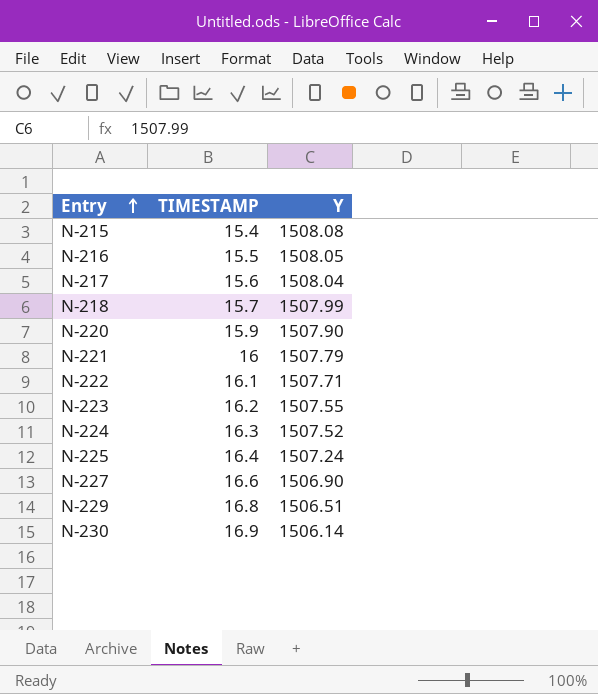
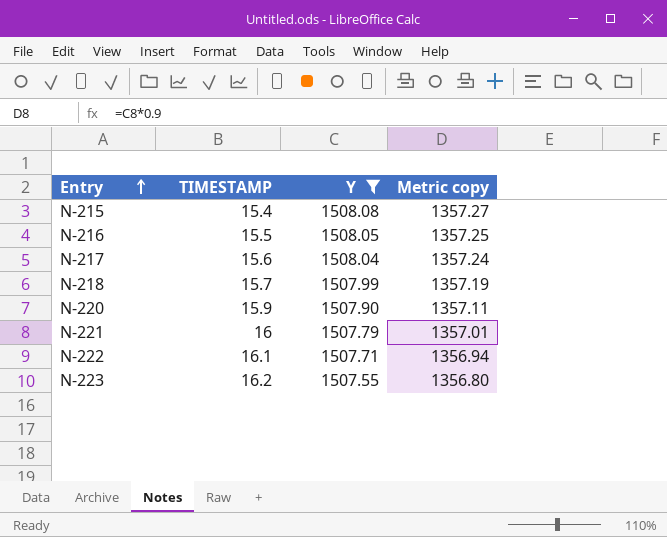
filter: none -> Y >= 1507.55
column Metric copy | formula: none -> [Y] * 0.9

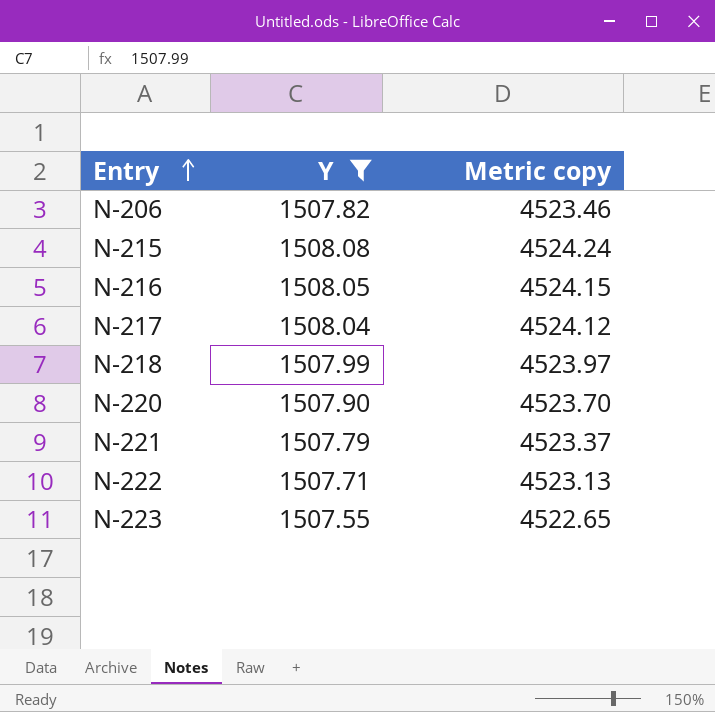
column TIMESTAMP | position: 2 -> none
column Metric copy | formula: [Y] * 0.9 -> [Y] * 3
row N-206: none -> 1507.82 | 4523.46

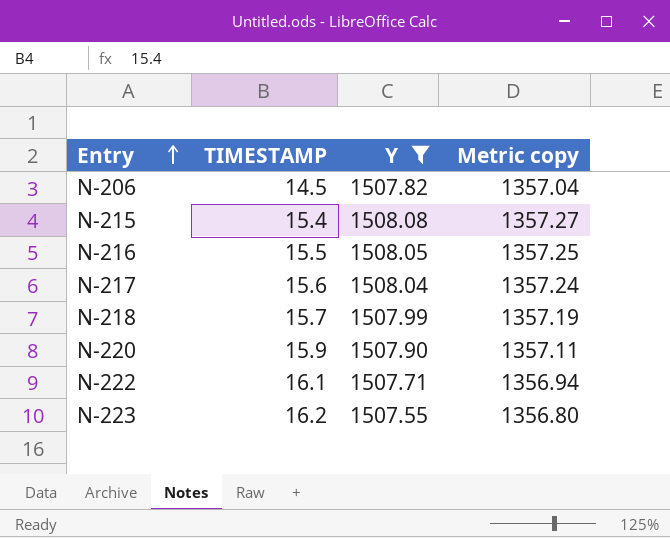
column TIMESTAMP | position: none -> 2
column Metric copy | formula: [Y] * 3 -> [Y] * 0.9
row N-221: 1507.79 | 4523.37 -> none

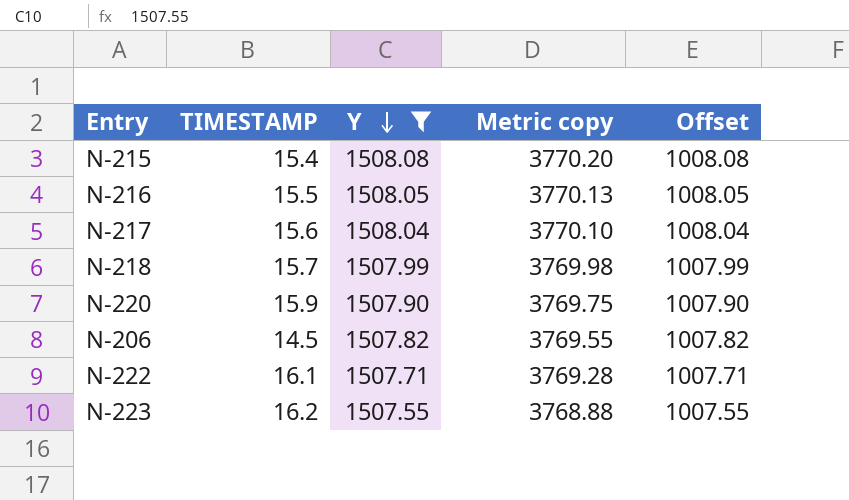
row order: Entry ascending -> Y descending
column Metric copy | formula: [Y] * 0.9 -> [Y] * 2.5
column Offset | formula: none -> [Y] - 500

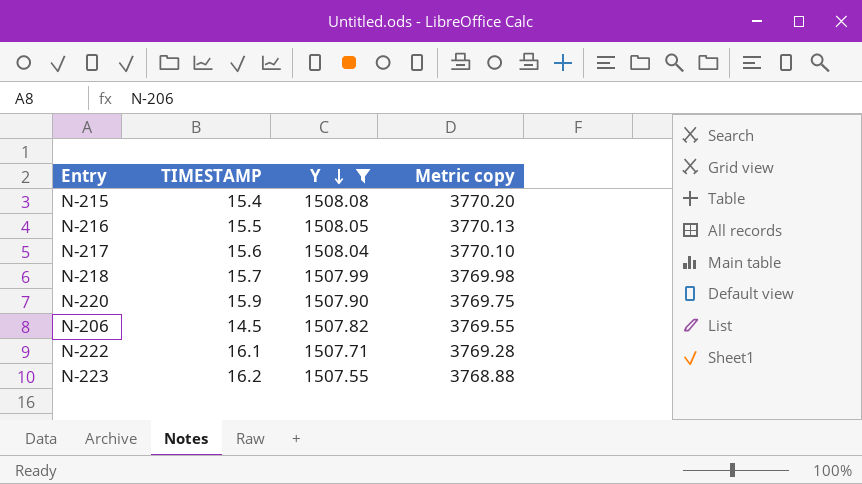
column Offset | formula: [Y] - 500 -> none

